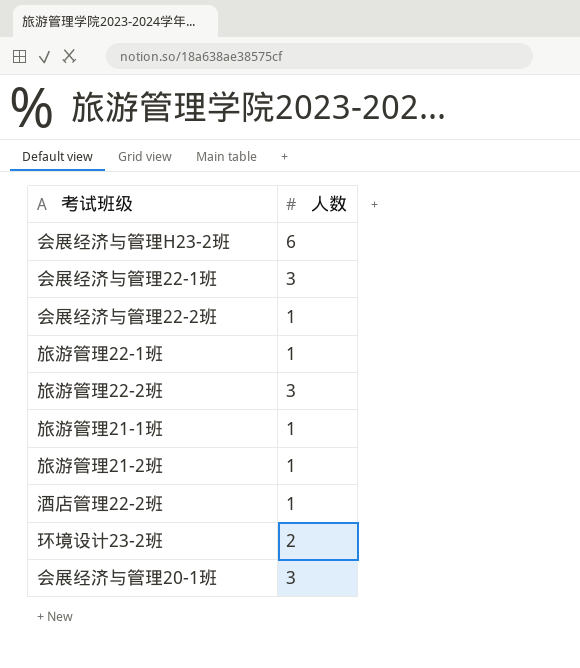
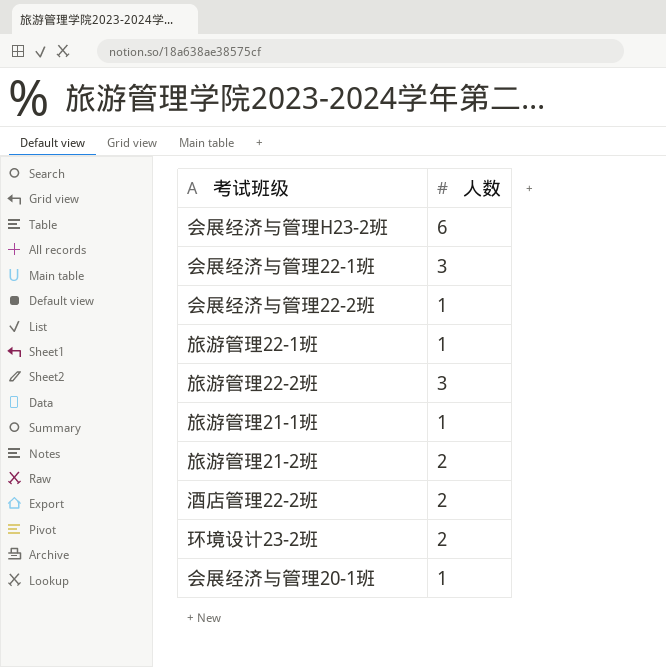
旅游管理21-2班 | 人数: 1 -> 2
酒店管理22-2班 | 人数: 1 -> 2
会展经济与管理20-1班 | 人数: 3 -> 1

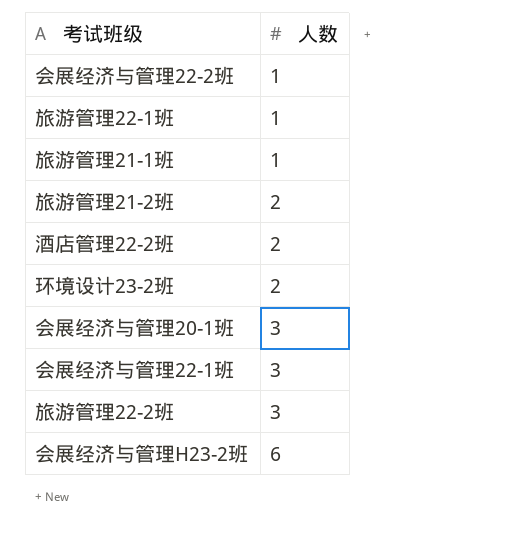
row order: none -> 人数 ascending
会展经济与管理20-1班 | 人数: 1 -> 3

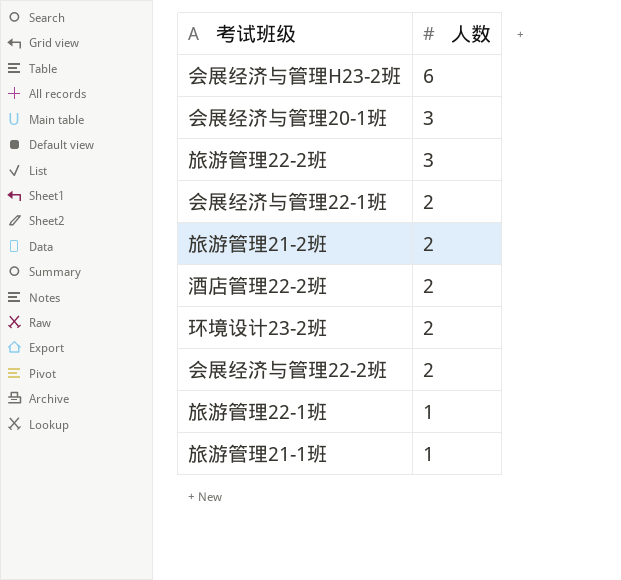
row order: 人数 ascending -> 人数 descending
会展经济与管理22-1班 | 人数: 3 -> 2
会展经济与管理22-2班 | 人数: 1 -> 2

